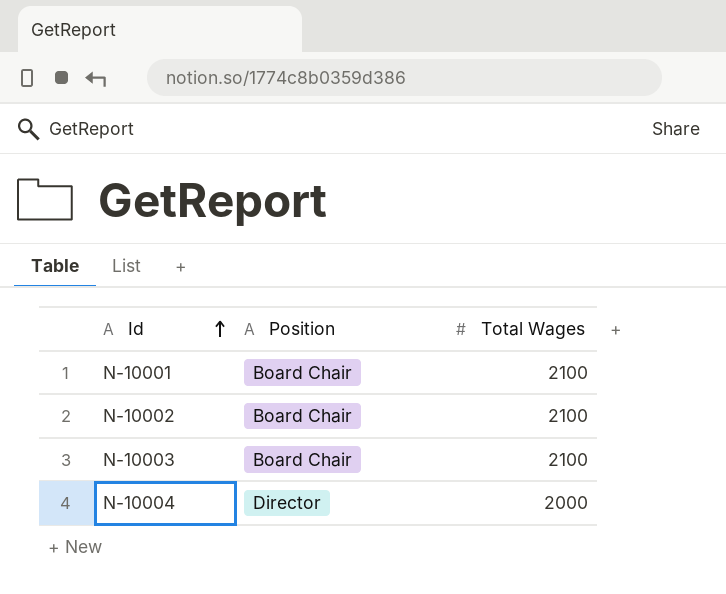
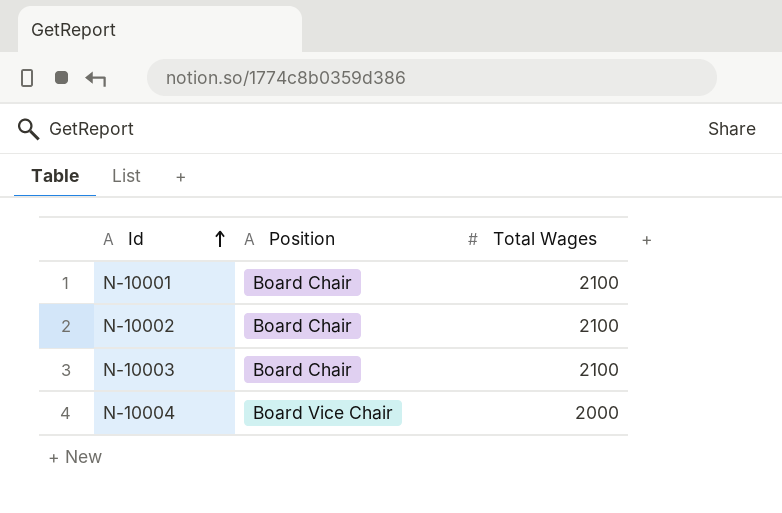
N-10004 | Position: Director -> Board Vice Chair

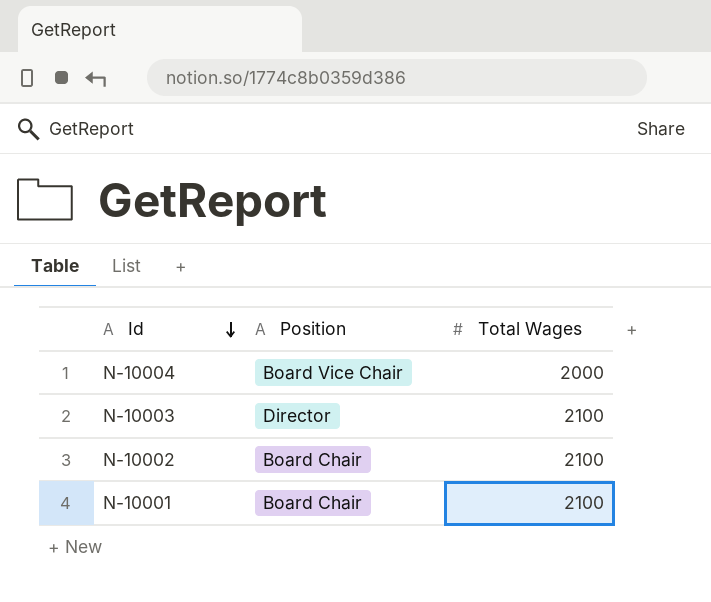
row order: Id ascending -> Id descending
N-10003 | Position: Board Chair -> Director

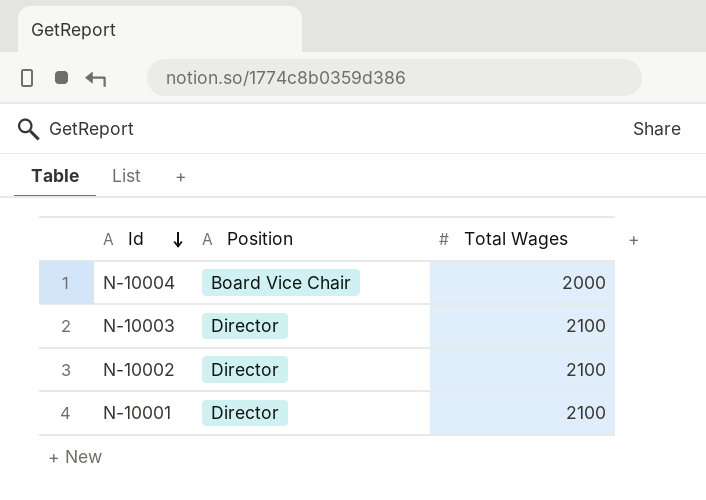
N-10002 | Position: Board Chair -> Director
N-10001 | Position: Board Chair -> Director

